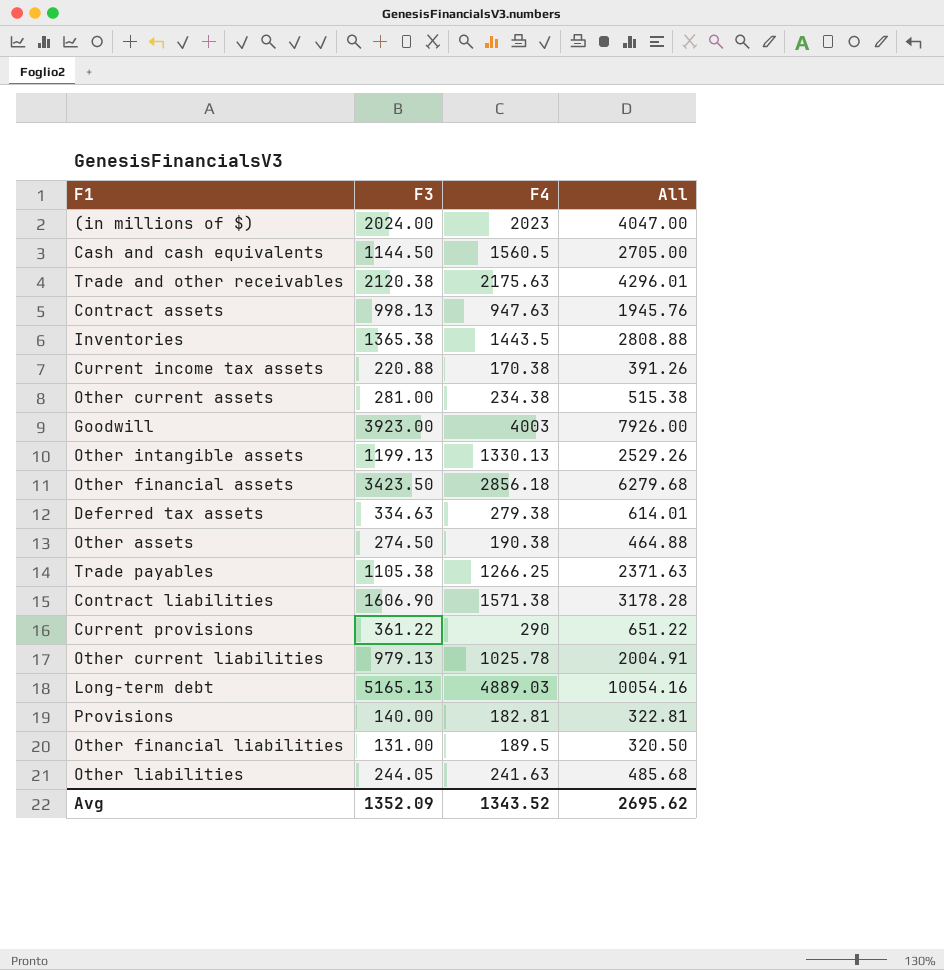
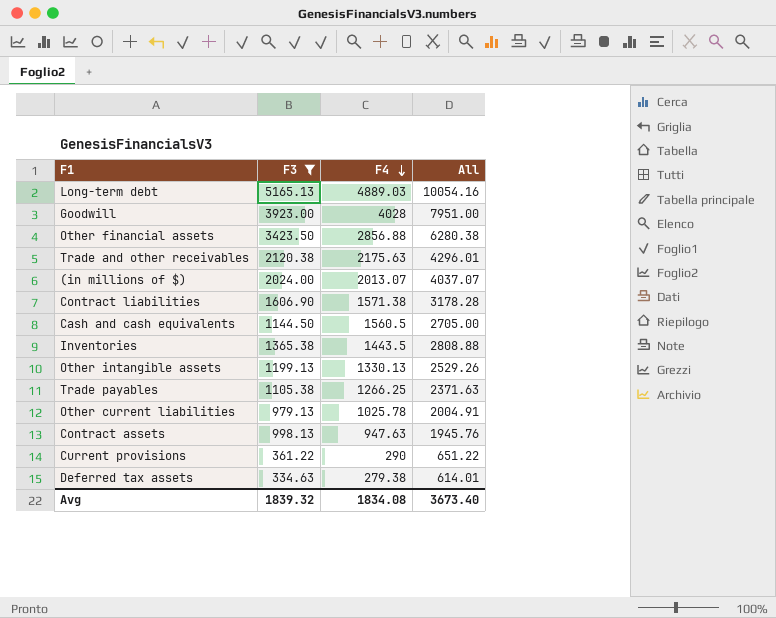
filter: none -> F3 >= 334.63
row order: none -> F4 descending
Goodwill | F4: 4003 -> 4028
Goodwill | All: 7926.00 -> 7951.00
Other financial assets | F4: 2856.18 -> 2856.88
Other financial assets | All: 6279.68 -> 6280.38
(in millions of $) | F4: 2023 -> 2013.07
(in millions of $) | All: 4047.00 -> 4037.07
Avg | F3: 1352.09 -> 1839.32
Avg | F4: 1343.52 -> 1834.08
Avg | All: 2695.62 -> 3673.40

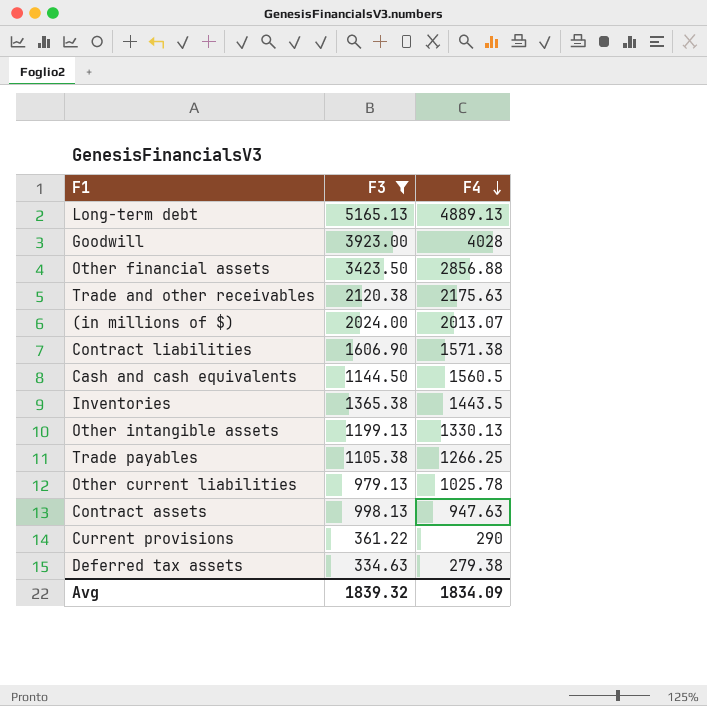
column All | formula: [F3] + [F4] -> none
Long-term debt | F4: 4889.03 -> 4889.13
Avg | F4: 1834.08 -> 1834.09

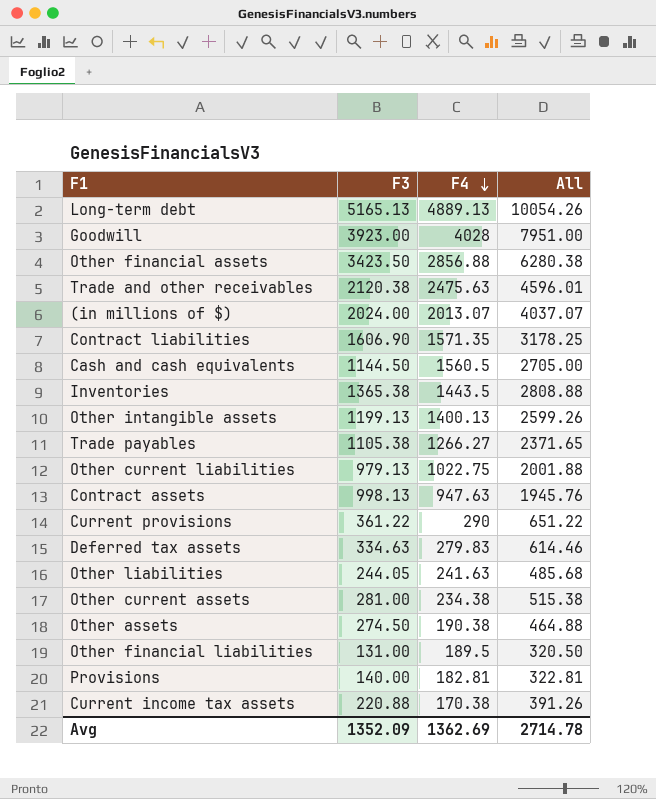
filter: F3 >= 334.63 -> none
column All | formula: none -> [F3] + [F4]
Trade and other receivables | F4: 2175.63 -> 2475.63
Contract liabilities | F4: 1571.38 -> 1571.35
Other intangible assets | F4: 1330.13 -> 1400.13
Trade payables | F4: 1266.25 -> 1266.27
Other current liabilities | F4: 1025.78 -> 1022.75
Deferred tax assets | F4: 279.38 -> 279.83
Avg | F3: 1839.32 -> 1352.09
Avg | F4: 1834.09 -> 1362.69

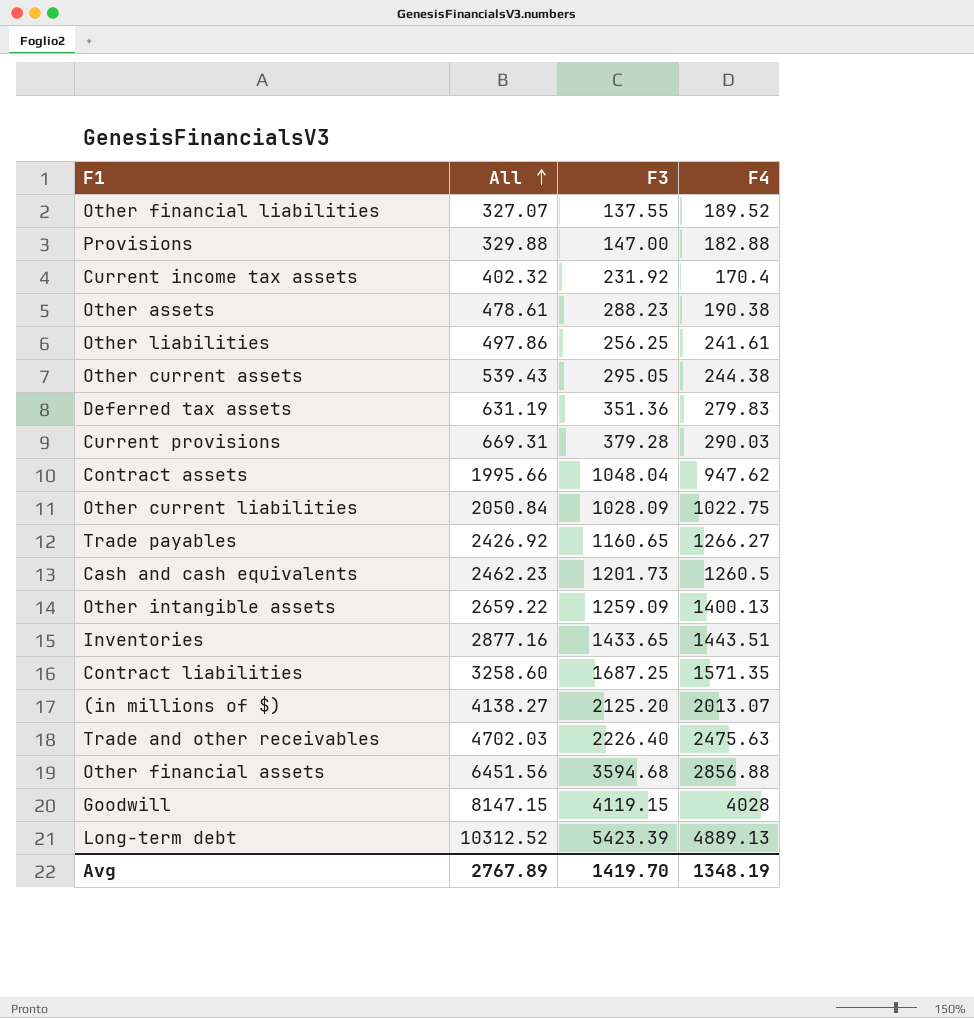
row order: F4 descending -> All ascending
column All | position: 4 -> 2
Other financial liabilities | All: 320.50 -> 327.07
Other financial liabilities | F3: 131.00 -> 137.55
Other financial liabilities | F4: 189.5 -> 189.52
Provisions | All: 322.81 -> 329.88
Provisions | F3: 140.00 -> 147.00
Provisions | F4: 182.81 -> 182.88
Current income tax assets | All: 391.26 -> 402.32
Current income tax assets | F3: 220.88 -> 231.92
Current income tax assets | F4: 170.38 -> 170.4
Other assets | All: 464.88 -> 478.61
Other assets | F3: 274.50 -> 288.23
Other liabilities | All: 485.68 -> 497.86
Other liabilities | F3: 244.05 -> 256.25
Other liabilities | F4: 241.63 -> 241.61
Other current assets | All: 515.38 -> 539.43
Other current assets | F3: 281.00 -> 295.05
Other current assets | F4: 234.38 -> 244.38
Deferred tax assets | All: 614.46 -> 631.19
Deferred tax assets | F3: 334.63 -> 351.36
Current provisions | All: 651.22 -> 669.31
Current provisions | F3: 361.22 -> 379.28
Current provisions | F4: 290 -> 290.03
Contract assets | All: 1945.76 -> 1995.66
Contract assets | F3: 998.13 -> 1048.04
Contract assets | F4: 947.63 -> 947.62
Other current liabilities | All: 2001.88 -> 2050.84
Other current liabilities | F3: 979.13 -> 1028.09
Trade payables | All: 2371.65 -> 2426.92
Trade payables | F3: 1105.38 -> 1160.65
Cash and cash equivalents | All: 2705.00 -> 2462.23
Cash and cash equivalents | F3: 1144.50 -> 1201.73
Cash and cash equivalents | F4: 1560.5 -> 1260.5
Other intangible assets | All: 2599.26 -> 2659.22
Other intangible assets | F3: 1199.13 -> 1259.09
Inventories | All: 2808.88 -> 2877.16
Inventories | F3: 1365.38 -> 1433.65
Inventories | F4: 1443.5 -> 1443.51
Contract liabilities | All: 3178.25 -> 3258.60
Contract liabilities | F3: 1606.90 -> 1687.25
(in millions of $) | All: 4037.07 -> 4138.27
(in millions of $) | F3: 2024.00 -> 2125.20
Trade and other receivables | All: 4596.01 -> 4702.03
Trade and other receivables | F3: 2120.38 -> 2226.40
Other financial assets | All: 6280.38 -> 6451.56
Other financial assets | F3: 3423.50 -> 3594.68
Goodwill | All: 7951.00 -> 8147.15
Goodwill | F3: 3923.00 -> 4119.15
Long-term debt | All: 10054.26 -> 10312.52
Long-term debt | F3: 5165.13 -> 5423.39
Avg | All: 2714.78 -> 2767.89
Avg | F3: 1352.09 -> 1419.70
Avg | F4: 1362.69 -> 1348.19

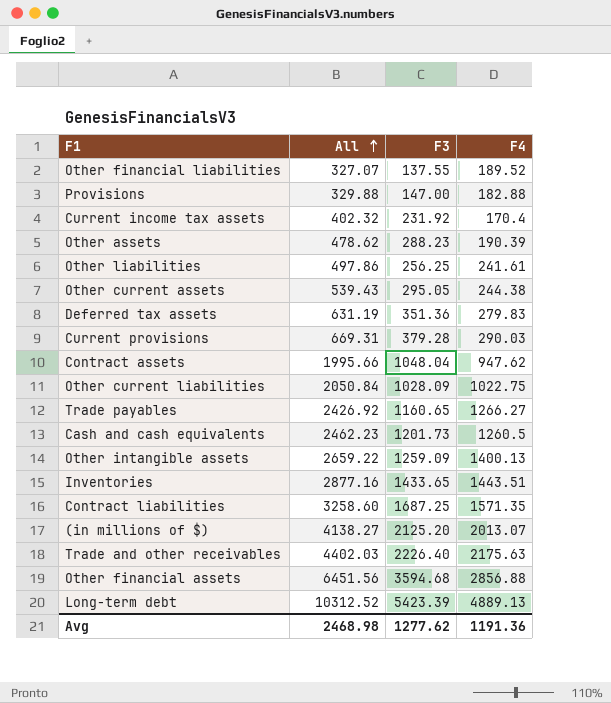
row Goodwill: 8147.15 | 4119.15 | 4028 -> none
Other assets | All: 478.61 -> 478.62
Other assets | F4: 190.38 -> 190.39
Trade and other receivables | All: 4702.03 -> 4402.03
Trade and other receivables | F4: 2475.63 -> 2175.63
Avg | All: 2767.89 -> 2468.98
Avg | F3: 1419.70 -> 1277.62
Avg | F4: 1348.19 -> 1191.36

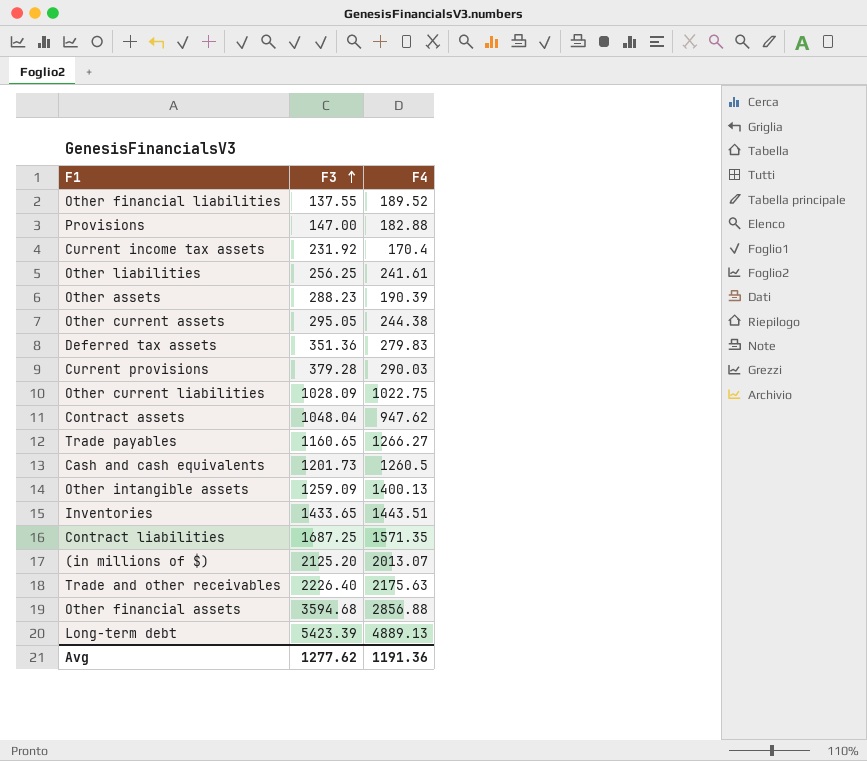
row order: All ascending -> F3 ascending
column All | formula: [F3] + [F4] -> none

